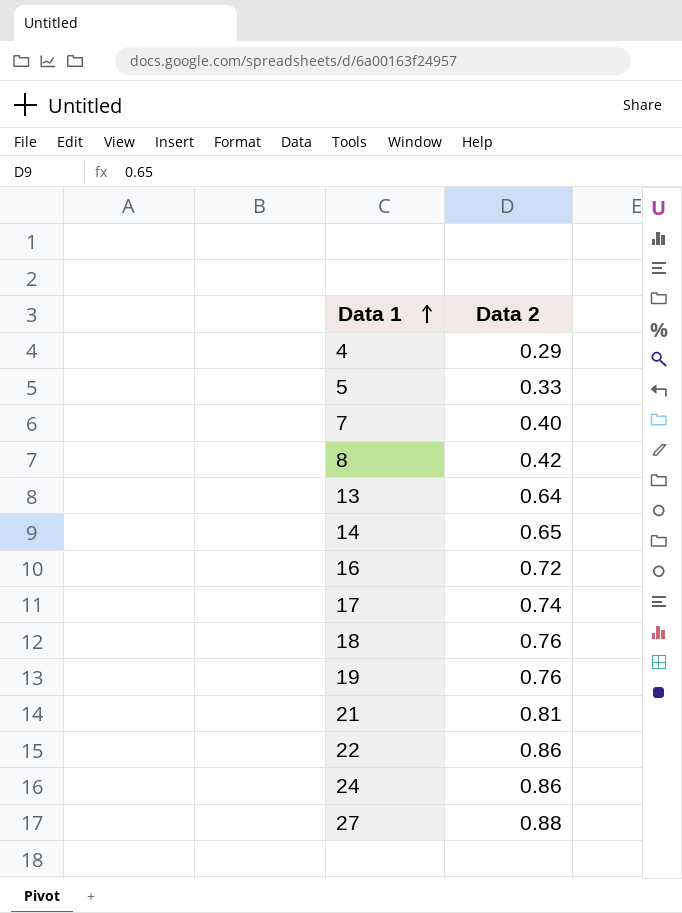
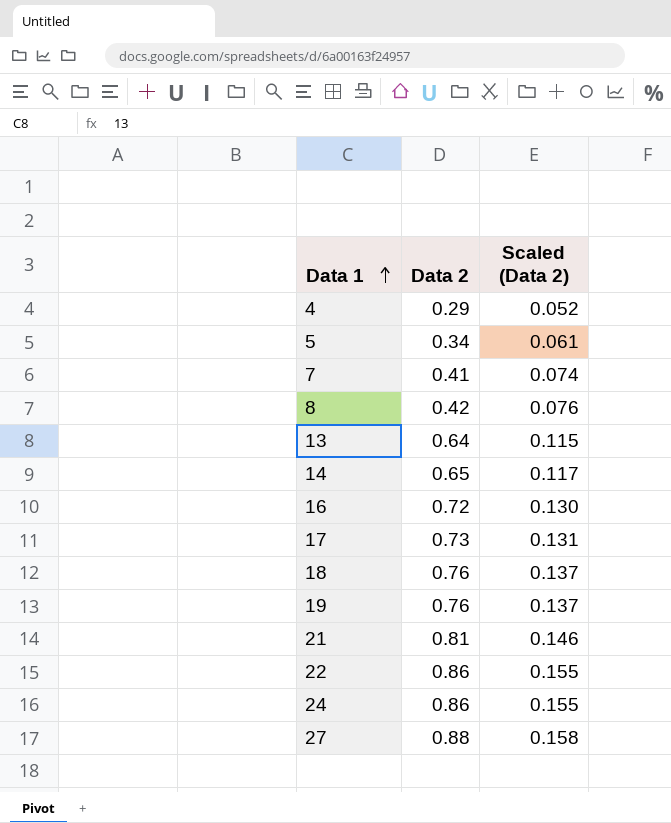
column Scaled (Data 2) | formula: none -> [Data 2] * 0.18
5 | Data 2: 0.33 -> 0.34
7 | Data 2: 0.40 -> 0.41
17 | Data 2: 0.74 -> 0.73

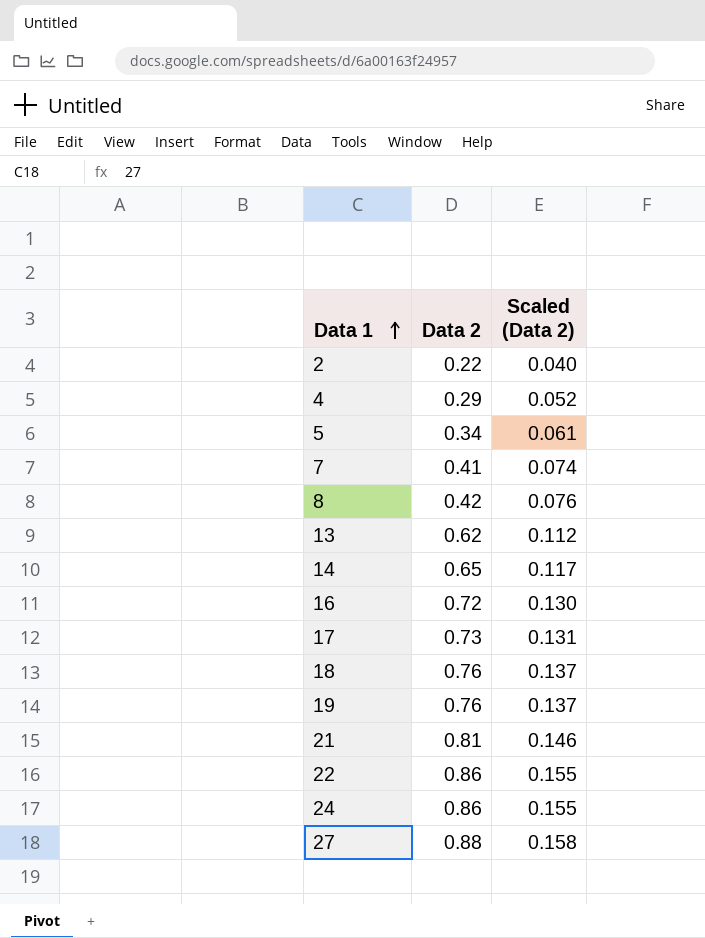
row 2: none -> 0.22 | 0.040
13 | Data 2: 0.64 -> 0.62
13 | Scaled (Data 2): 0.115 -> 0.112

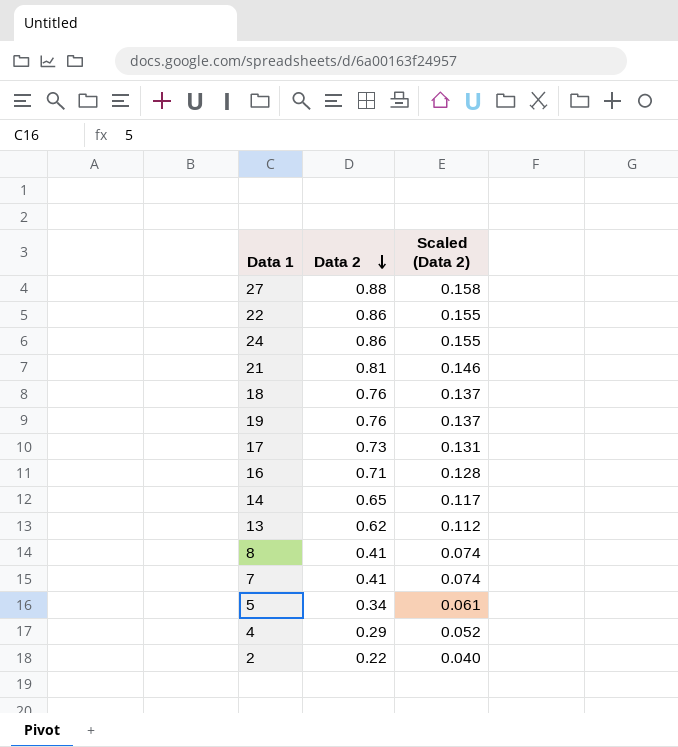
row order: Data 1 ascending -> Data 2 descending
16 | Data 2: 0.72 -> 0.71
16 | Scaled (Data 2): 0.130 -> 0.128
8 | Data 2: 0.42 -> 0.41
8 | Scaled (Data 2): 0.076 -> 0.074

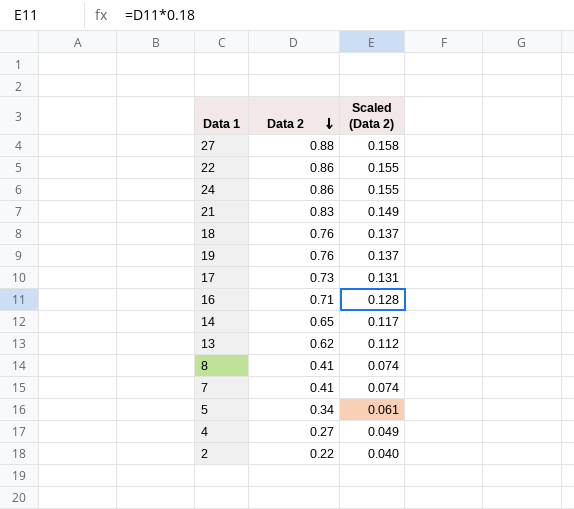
21 | Data 2: 0.81 -> 0.83
21 | Scaled (Data 2): 0.146 -> 0.149
4 | Data 2: 0.29 -> 0.27
4 | Scaled (Data 2): 0.052 -> 0.049

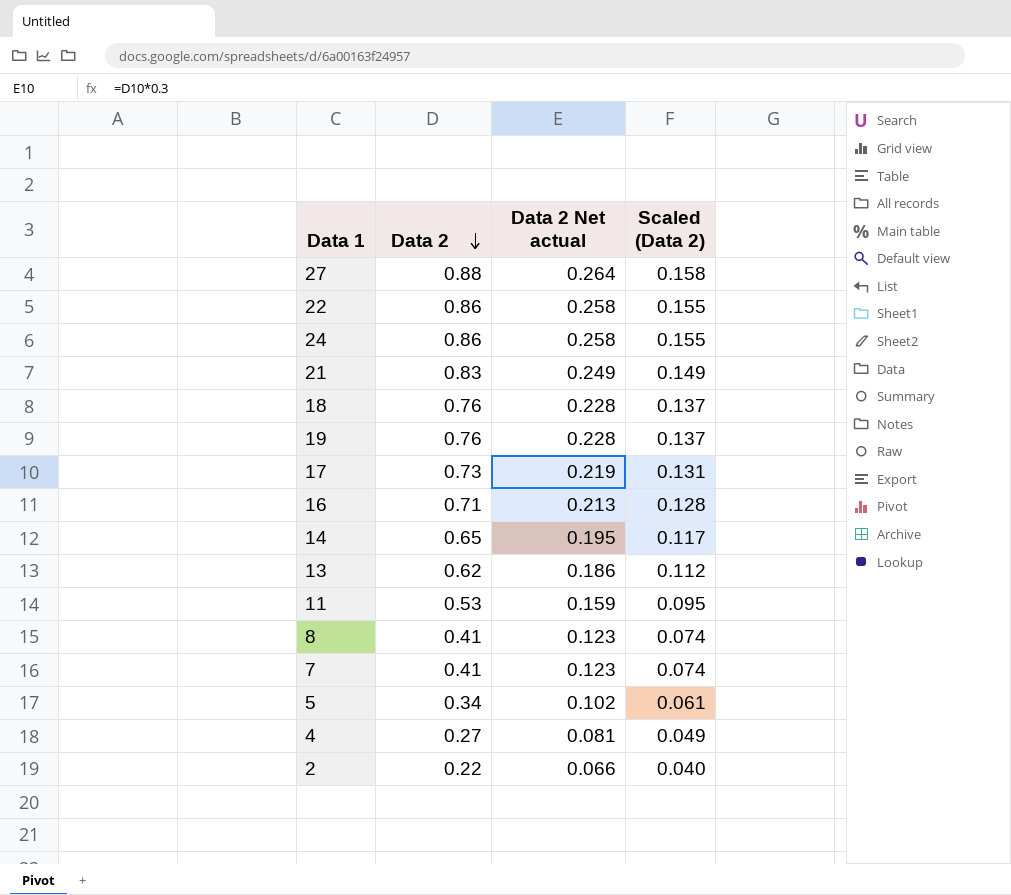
column Data 2 Net actual | formula: none -> [Data 2] * 0.3
row 11: none -> 0.53 | 0.159 | 0.095

